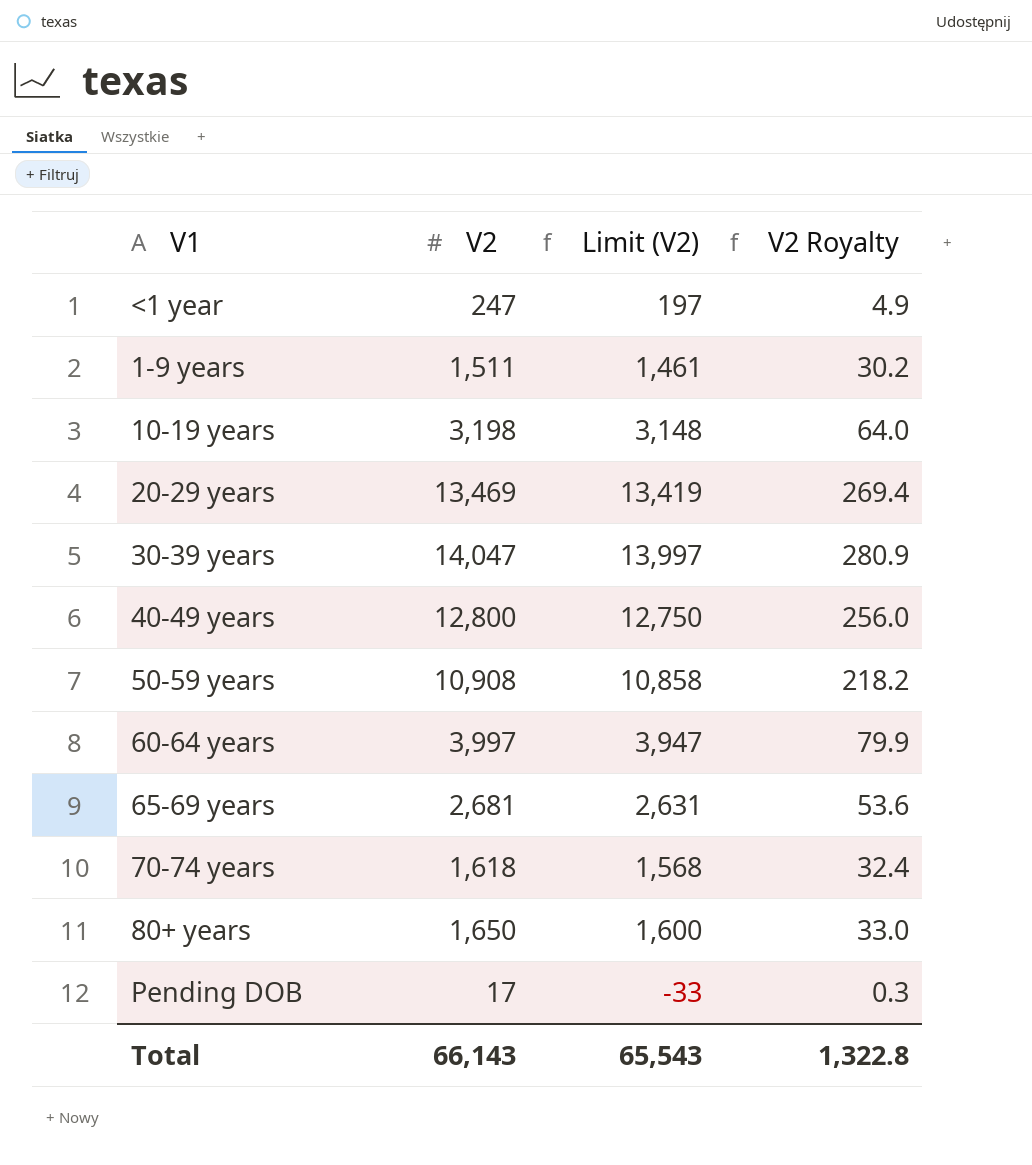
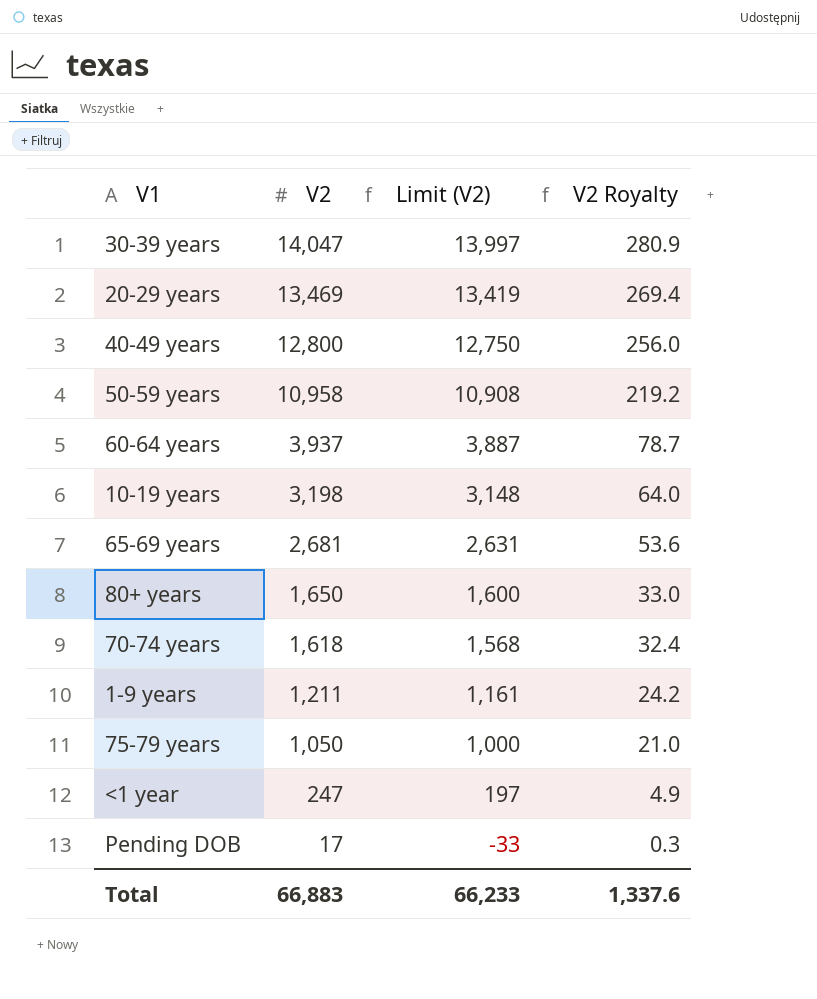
row order: none -> V2 descending
50-59 years | V2: 10,908 -> 10,958
50-59 years | Limit (V2): 10,858 -> 10,908
50-59 years | V2 Royalty: 218.2 -> 219.2
60-64 years | V2: 3,997 -> 3,937
60-64 years | Limit (V2): 3,947 -> 3,887
60-64 years | V2 Royalty: 79.9 -> 78.7
1-9 years | V2: 1,511 -> 1,211
1-9 years | Limit (V2): 1,461 -> 1,161
1-9 years | V2 Royalty: 30.2 -> 24.2
row 75-79 years: none -> 1,050 | 1,000 | 21.0
Total | V2: 66,143 -> 66,883
Total | Limit (V2): 65,543 -> 66,233
Total | V2 Royalty: 1,322.8 -> 1,337.6

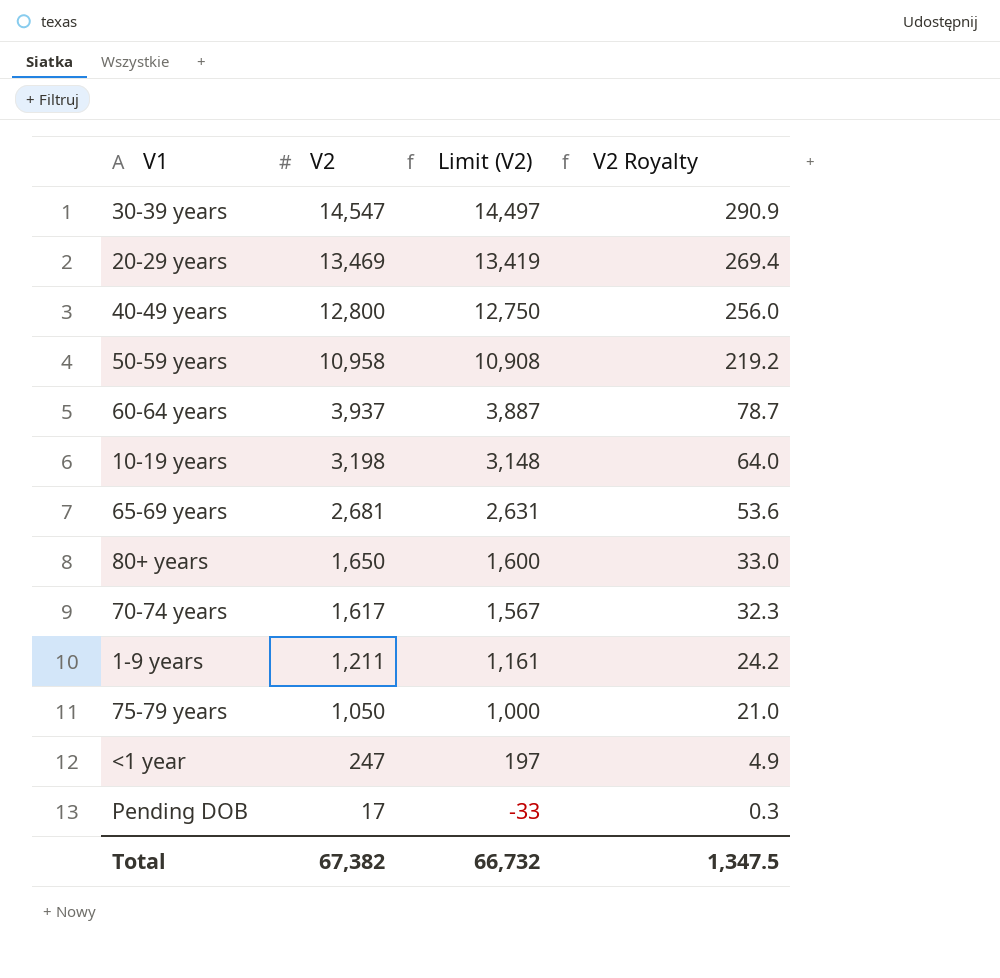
30-39 years | V2: 14,047 -> 14,547
30-39 years | Limit (V2): 13,997 -> 14,497
30-39 years | V2 Royalty: 280.9 -> 290.9
70-74 years | V2: 1,618 -> 1,617
70-74 years | Limit (V2): 1,568 -> 1,567
70-74 years | V2 Royalty: 32.4 -> 32.3
Total | V2: 66,883 -> 67,382
Total | Limit (V2): 66,233 -> 66,732
Total | V2 Royalty: 1,337.6 -> 1,347.5

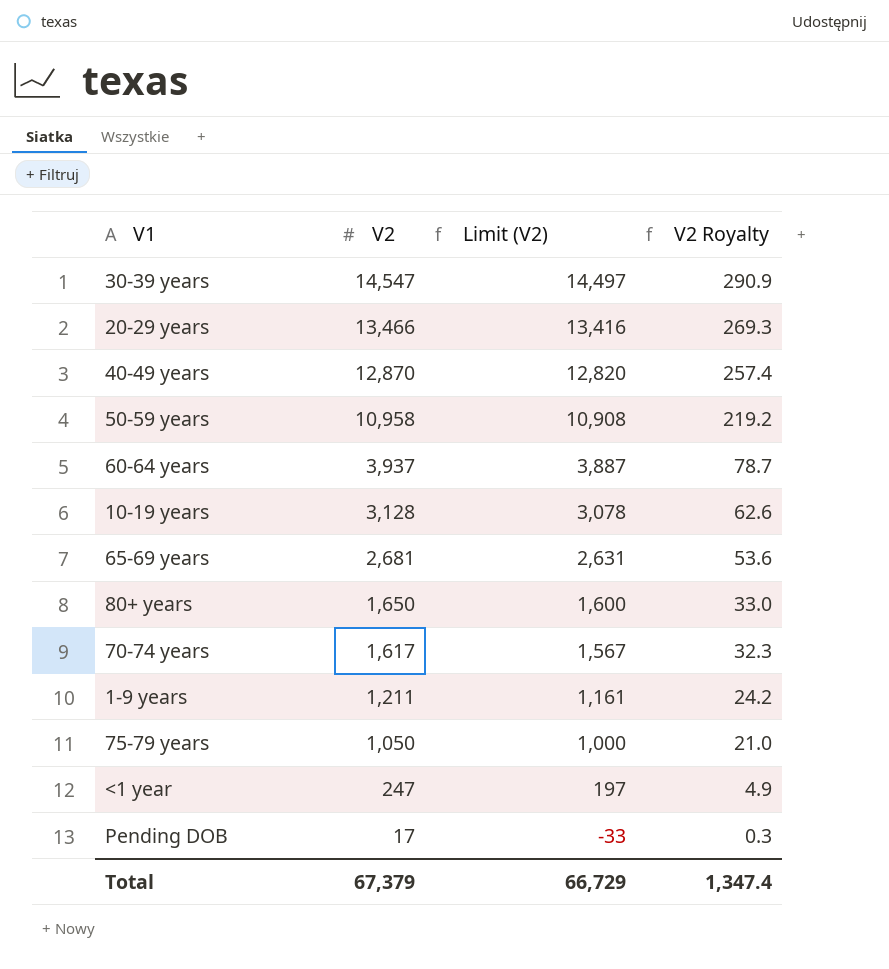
20-29 years | V2: 13,469 -> 13,466
20-29 years | Limit (V2): 13,419 -> 13,416
20-29 years | V2 Royalty: 269.4 -> 269.3
40-49 years | V2: 12,800 -> 12,870
40-49 years | Limit (V2): 12,750 -> 12,820
40-49 years | V2 Royalty: 256.0 -> 257.4
10-19 years | V2: 3,198 -> 3,128
10-19 years | Limit (V2): 3,148 -> 3,078
10-19 years | V2 Royalty: 64.0 -> 62.6
Total | V2: 67,382 -> 67,379
Total | Limit (V2): 66,732 -> 66,729
Total | V2 Royalty: 1,347.5 -> 1,347.4

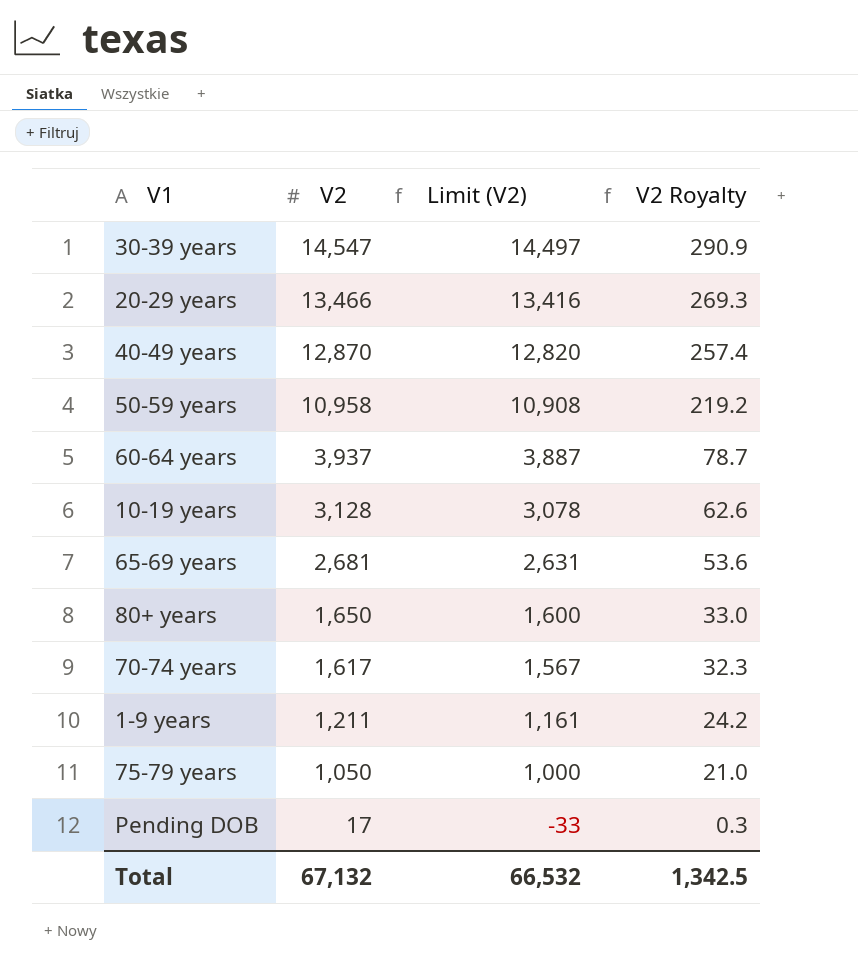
row <1 year: 247 | 197 | 4.9 -> none
Total | V2: 67,379 -> 67,132
Total | Limit (V2): 66,729 -> 66,532
Total | V2 Royalty: 1,347.4 -> 1,342.5

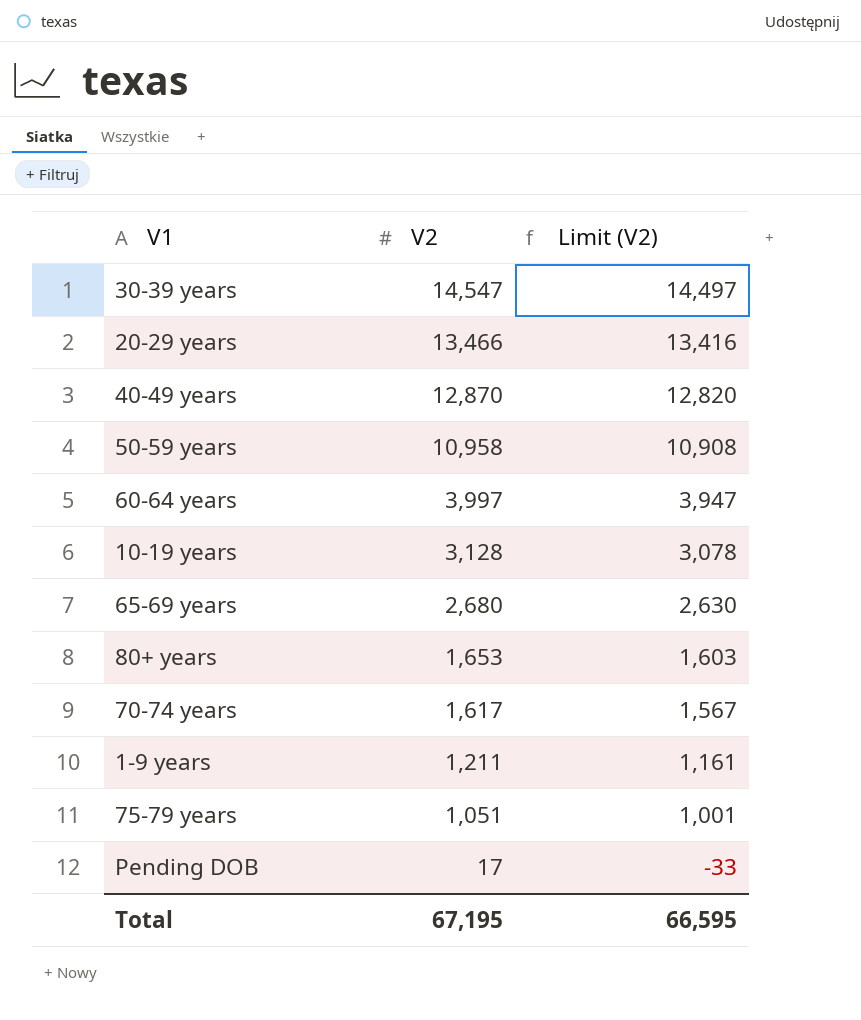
column V2 Royalty | formula: [V2] * 0.02 -> none
60-64 years | V2: 3,937 -> 3,997
60-64 years | Limit (V2): 3,887 -> 3,947
65-69 years | V2: 2,681 -> 2,680
65-69 years | Limit (V2): 2,631 -> 2,630
80+ years | V2: 1,650 -> 1,653
80+ years | Limit (V2): 1,600 -> 1,603
75-79 years | V2: 1,050 -> 1,051
75-79 years | Limit (V2): 1,000 -> 1,001
Total | V2: 67,132 -> 67,195
Total | Limit (V2): 66,532 -> 66,595

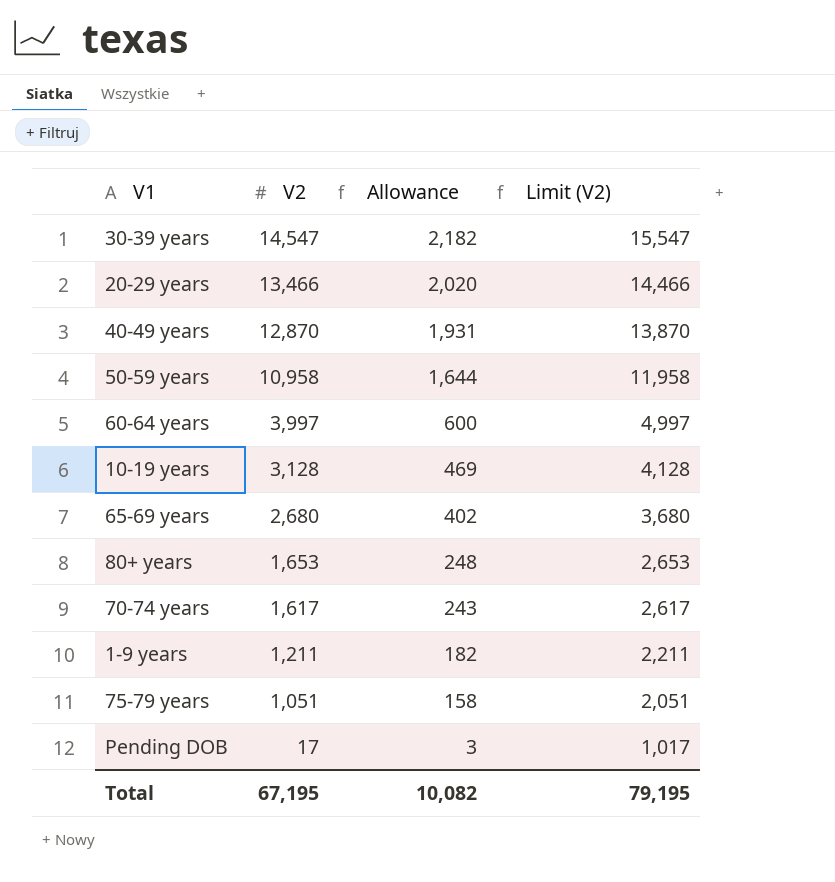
column Allowance | formula: none -> [V2] * 0.15
column Limit (V2) | formula: [V2] - 50 -> [V2] + 1000
Total | Limit (V2): 66,595 -> 79,195

